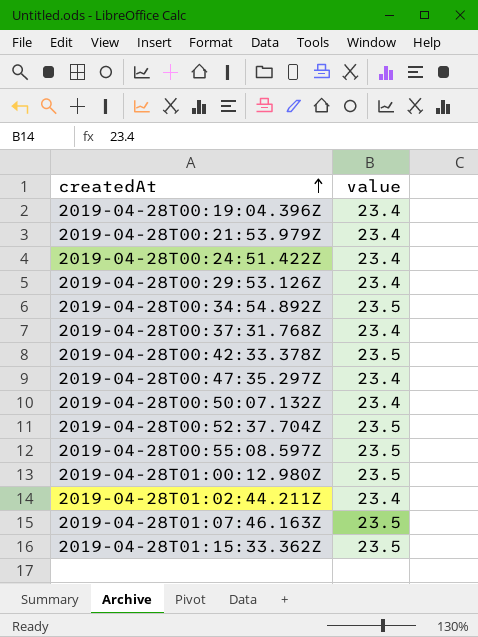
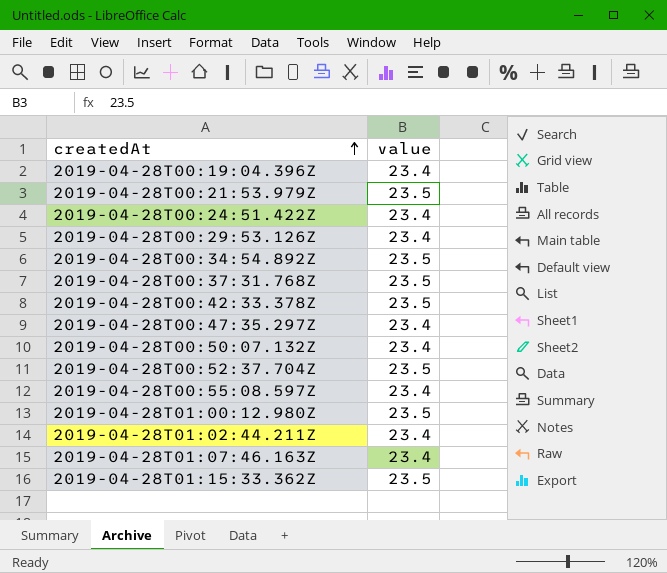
2019-04-28T00:21:53.979Z | value: 23.4 -> 23.5
2019-04-28T00:37:31.768Z | value: 23.4 -> 23.5
2019-04-28T00:55:08.597Z | value: 23.5 -> 23.4
2019-04-28T01:07:46.163Z | value: 23.5 -> 23.4

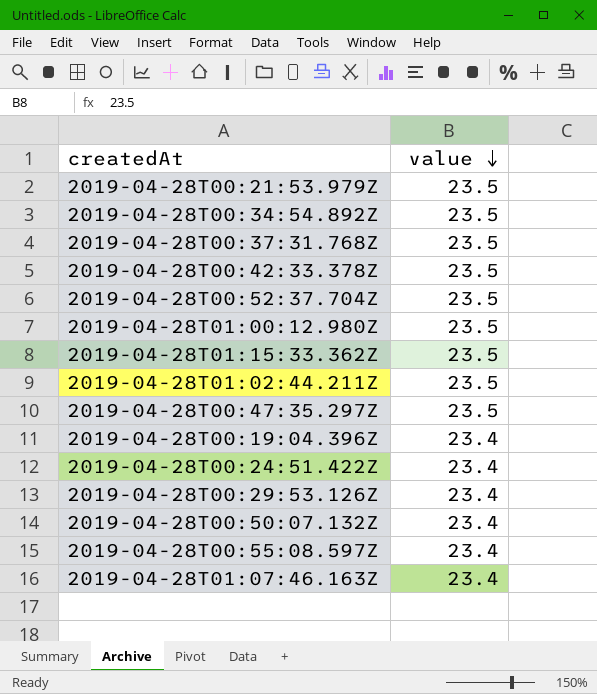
row order: createdAt ascending -> value descending
2019-04-28T01:02:44.211Z | value: 23.4 -> 23.5
2019-04-28T00:47:35.297Z | value: 23.4 -> 23.5

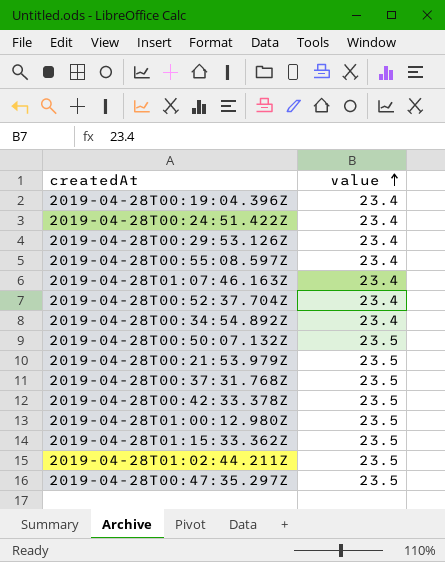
row order: value descending -> value ascending
2019-04-28T00:52:37.704Z | value: 23.5 -> 23.4
2019-04-28T00:34:54.892Z | value: 23.5 -> 23.4
2019-04-28T00:50:07.132Z | value: 23.4 -> 23.5

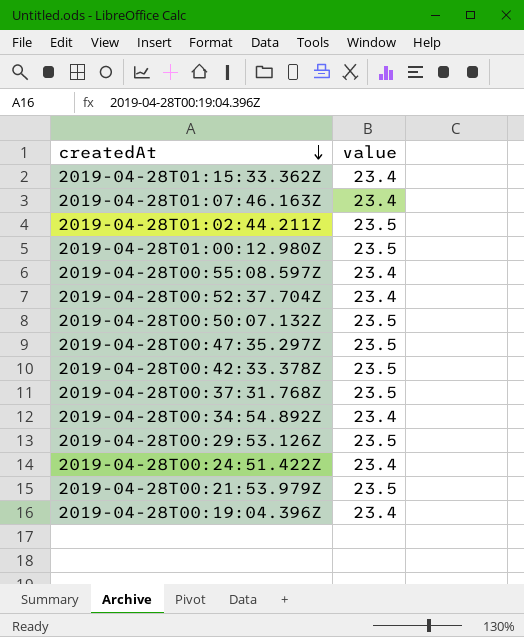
row order: value ascending -> createdAt descending
2019-04-28T01:15:33.362Z | value: 23.5 -> 23.4
2019-04-28T00:29:53.126Z | value: 23.4 -> 23.5

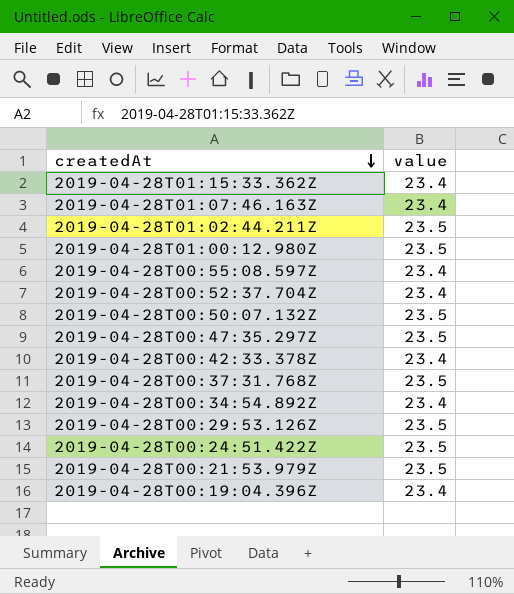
2019-04-28T00:42:33.378Z | value: 23.5 -> 23.4
2019-04-28T00:24:51.422Z | value: 23.4 -> 23.5

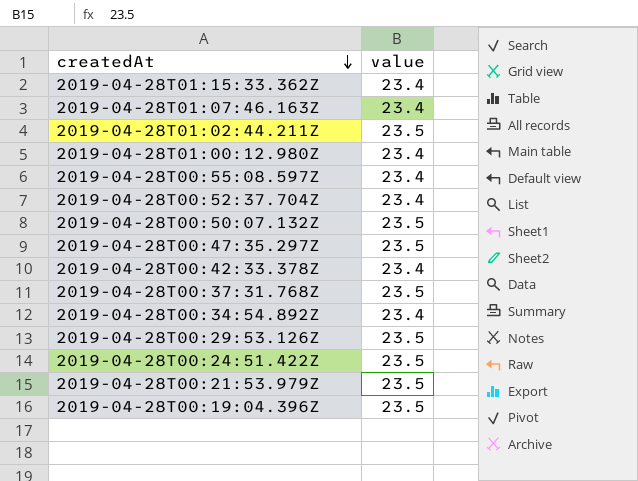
2019-04-28T01:00:12.980Z | value: 23.5 -> 23.4
2019-04-28T00:19:04.396Z | value: 23.4 -> 23.5

